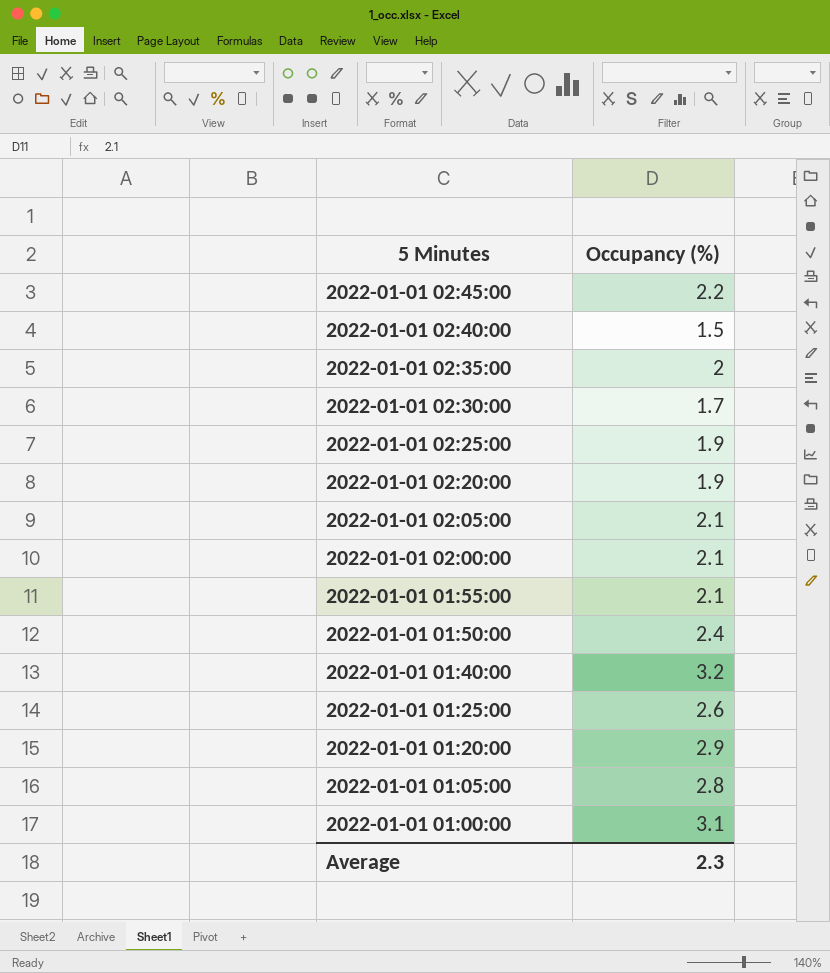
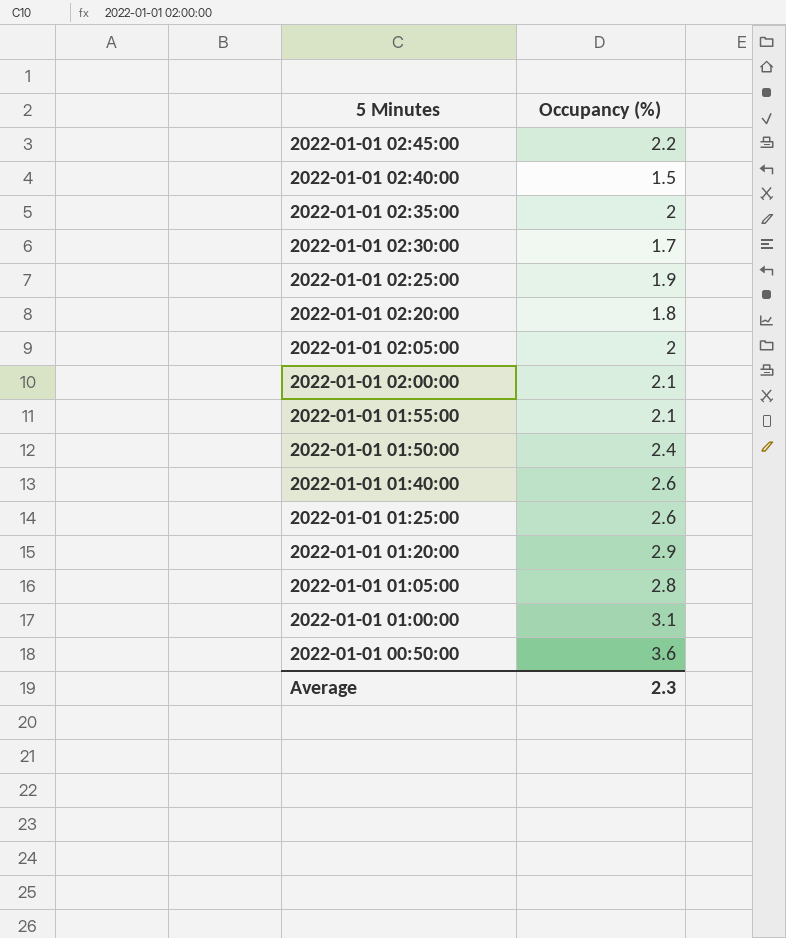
2022-01-01 02:20:00 | Occupancy (%): 1.9 -> 1.8
2022-01-01 02:05:00 | Occupancy (%): 2.1 -> 2
2022-01-01 01:40:00 | Occupancy (%): 3.2 -> 2.6
row 2022-01-01 00:50:00: none -> 3.6

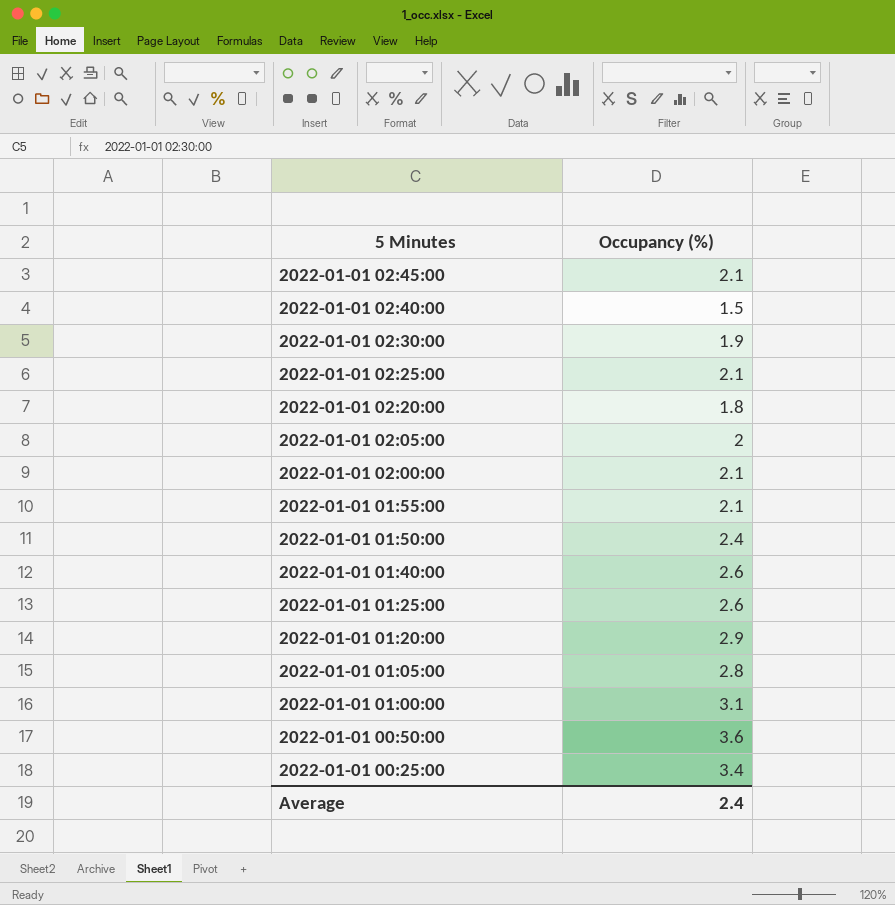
row 2022-01-01 02:35:00: 2 -> none
2022-01-01 02:45:00 | Occupancy (%): 2.2 -> 2.1
2022-01-01 02:30:00 | Occupancy (%): 1.7 -> 1.9
2022-01-01 02:25:00 | Occupancy (%): 1.9 -> 2.1
row 2022-01-01 00:25:00: none -> 3.4
Average | Occupancy (%): 2.3 -> 2.4

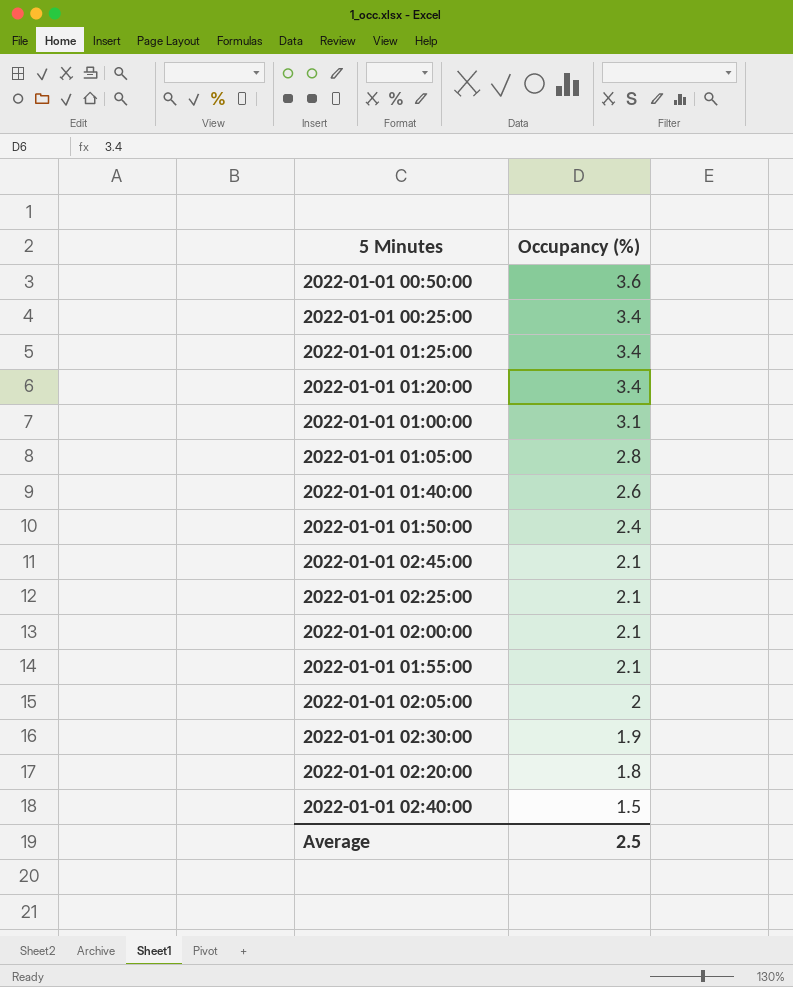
row order: 5 Minutes descending -> Occupancy (%) descending
2022-01-01 01:25:00 | Occupancy (%): 2.6 -> 3.4
2022-01-01 01:20:00 | Occupancy (%): 2.9 -> 3.4
Average | Occupancy (%): 2.4 -> 2.5

